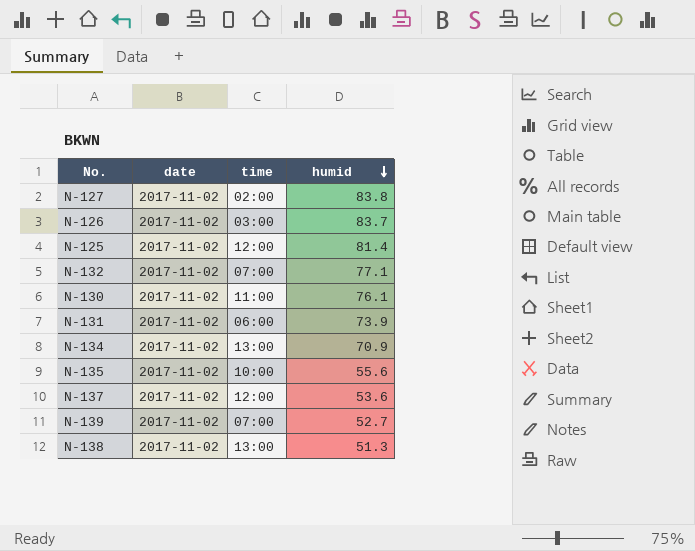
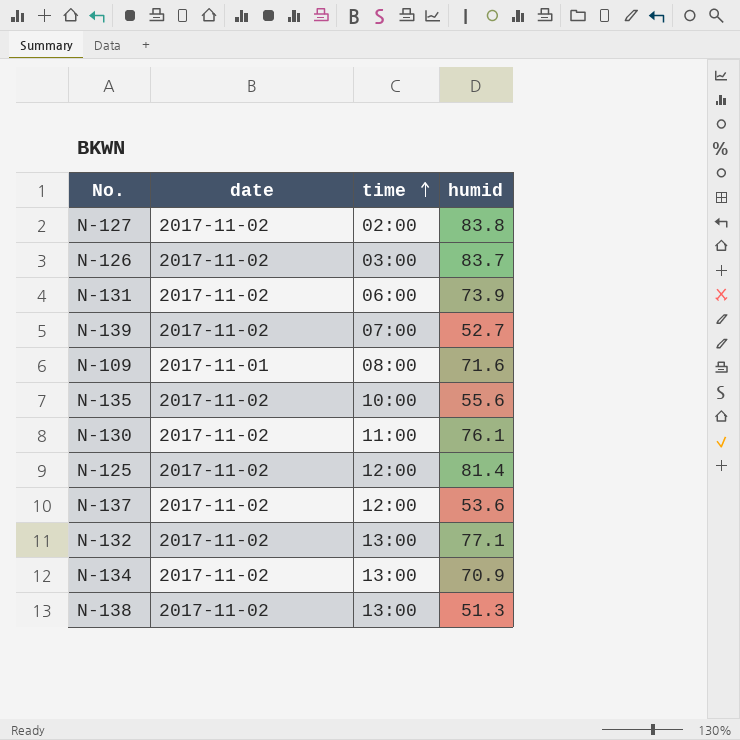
row order: humid descending -> time ascending
row N-109: none -> 2017-11-01 | 08:00 | 71.6
N-132 | time: 07:00 -> 13:00

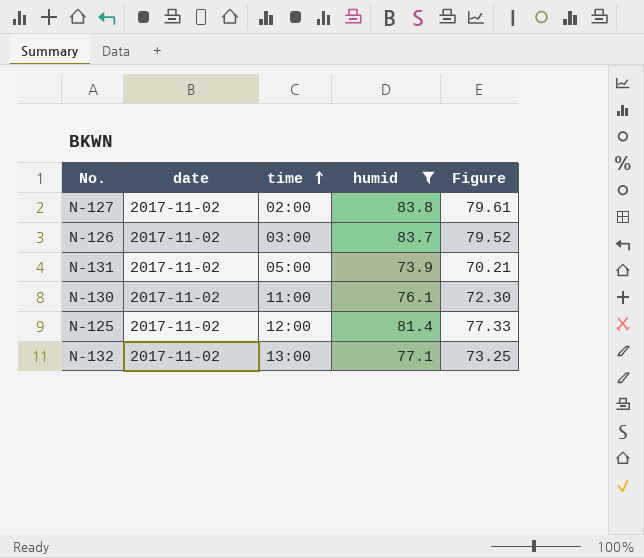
filter: none -> humid >= 73.9
column Figure | formula: none -> [humid] * 0.95
N-131 | time: 06:00 -> 05:00

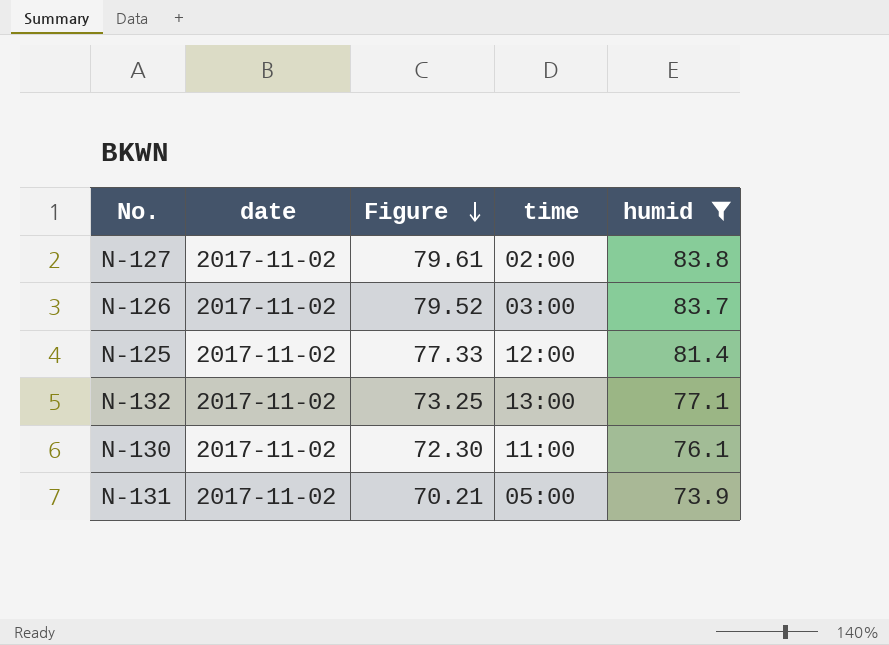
row order: time ascending -> Figure descending
column Figure | position: 5 -> 3

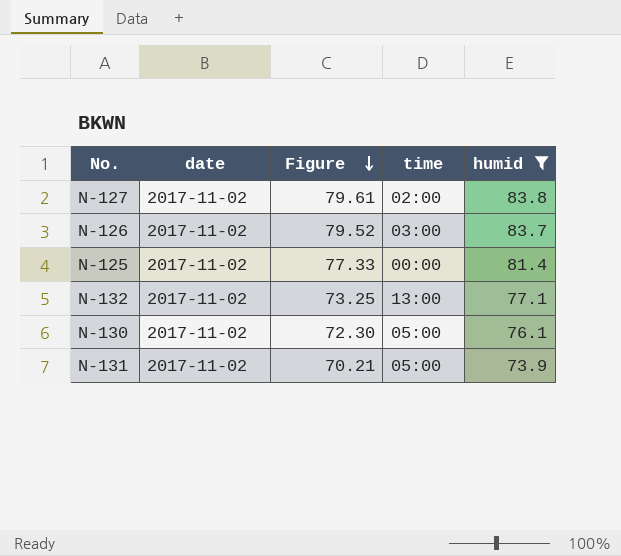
N-125 | time: 12:00 -> 00:00
N-130 | time: 11:00 -> 05:00

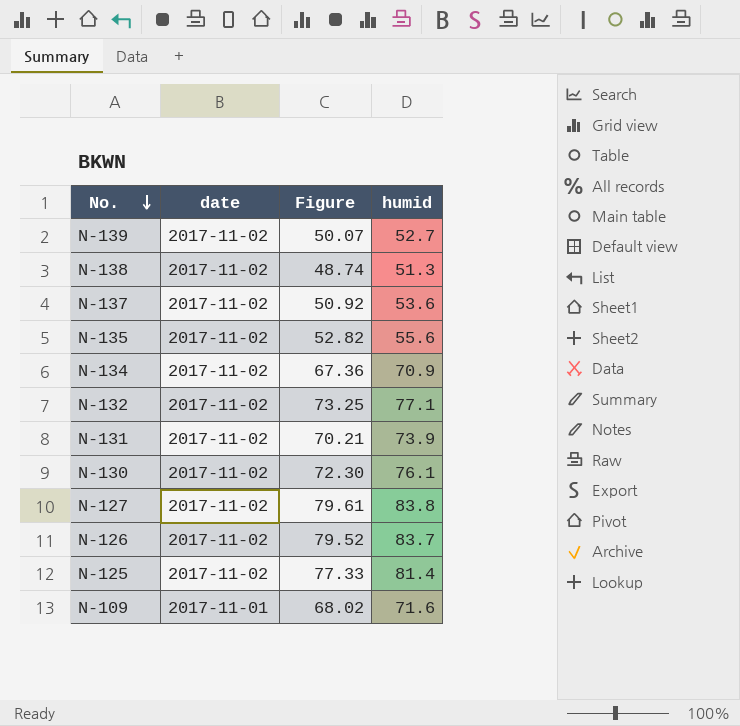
filter: humid >= 73.9 -> none
row order: Figure descending -> No. descending
column time | position: 4 -> none

